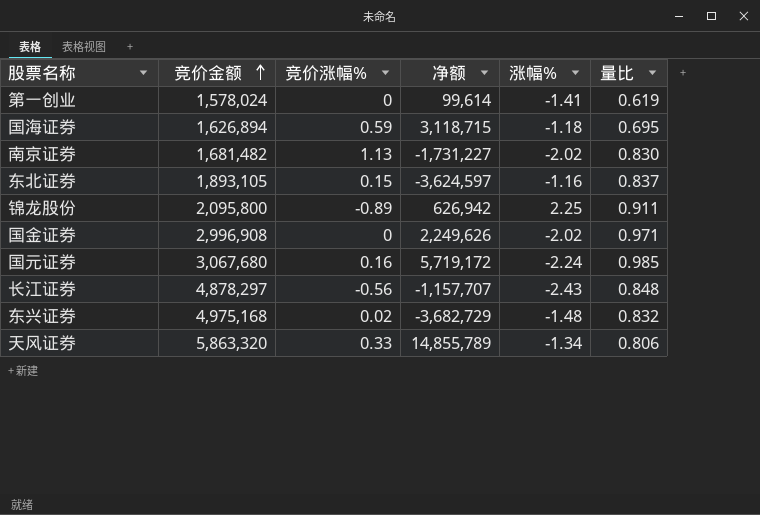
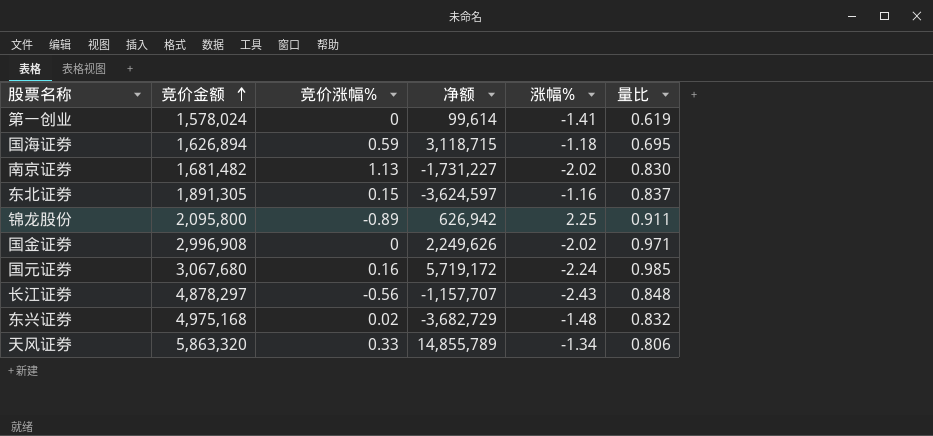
东北证券 | 竞价金额: 1,893,105 -> 1,891,305

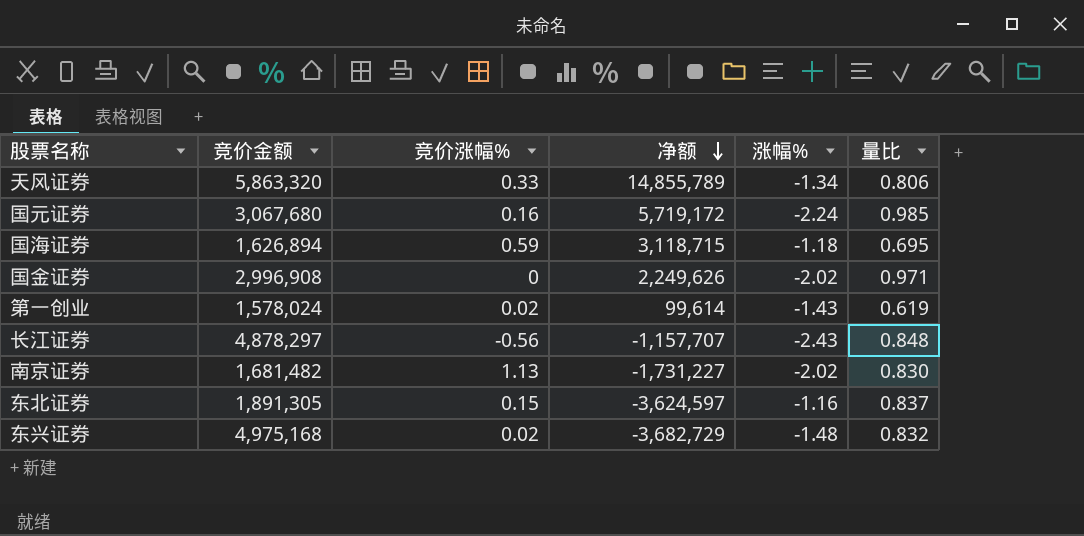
row order: 竞价金额 ascending -> 净额 descending
row 锦龙股份: 2,095,800 | -0.89 | 626,942 | 2.25 | 0.911 -> none
第一创业 | 竞价涨幅%: 0 -> 0.02
第一创业 | 涨幅%: -1.41 -> -1.43

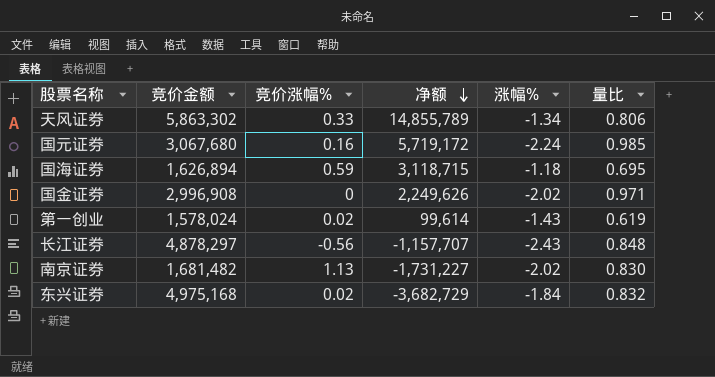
row 东北证券: 1,891,305 | 0.15 | -3,624,597 | -1.16 | 0.837 -> none
天风证券 | 竞价金额: 5,863,320 -> 5,863,302
东兴证券 | 涨幅%: -1.48 -> -1.84

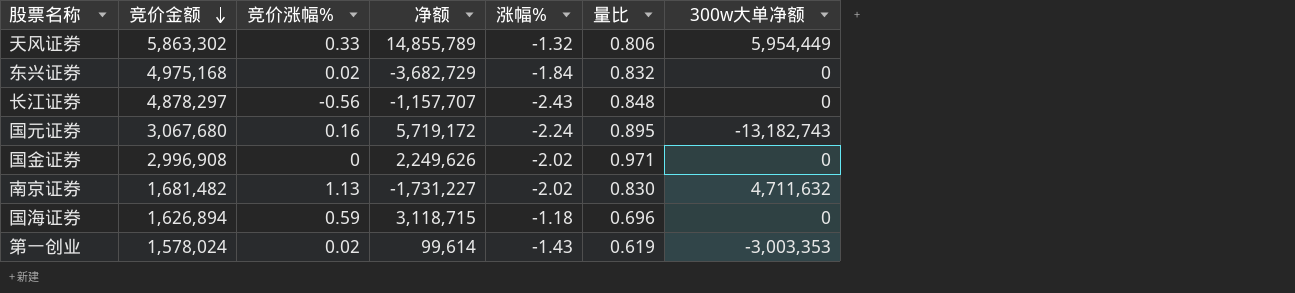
row order: 净额 descending -> 竞价金额 descending
column 300w大单净额 | position: none -> 7
天风证券 | 涨幅%: -1.34 -> -1.32
国元证券 | 量比: 0.985 -> 0.895
国海证券 | 量比: 0.695 -> 0.696

